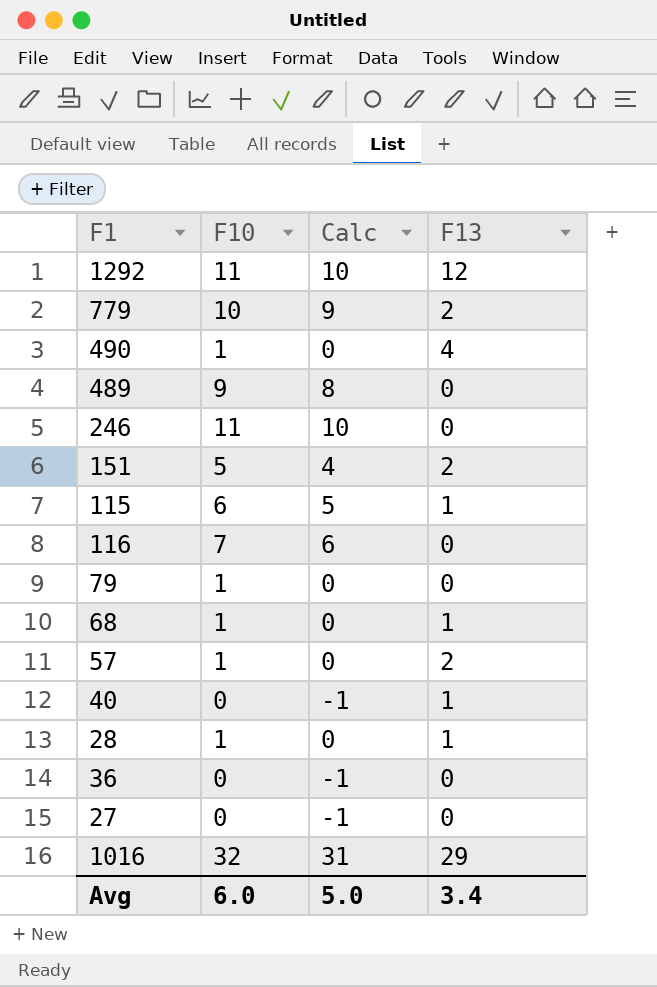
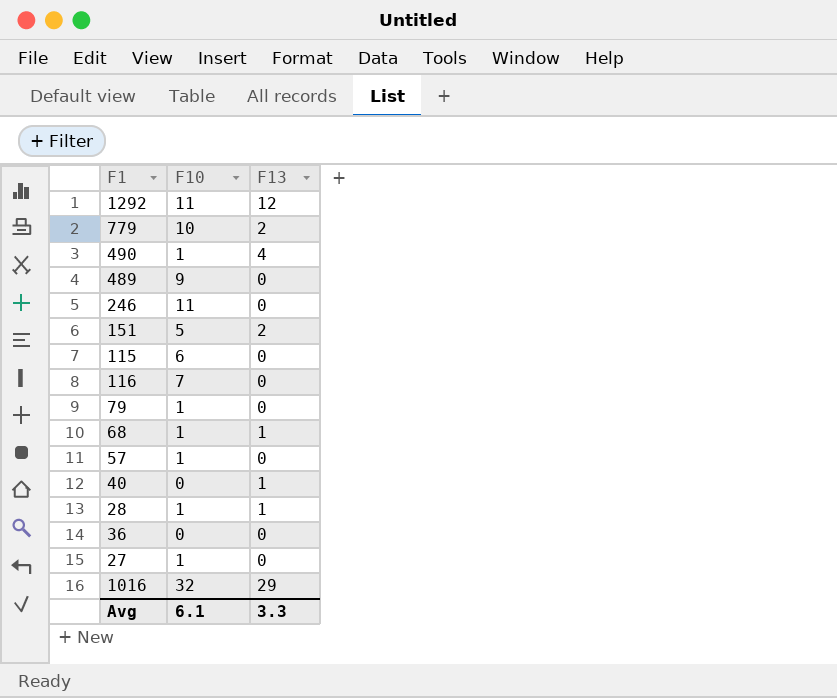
column Calc | formula: [F10] - 1 -> none
115 | F13: 1 -> 0
57 | F13: 2 -> 0
27 | F10: 0 -> 1
Avg | F10: 6.0 -> 6.1
Avg | F13: 3.4 -> 3.3

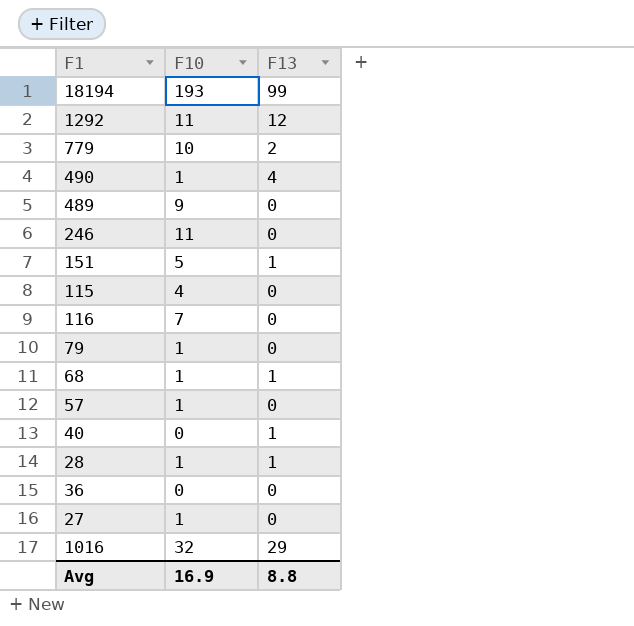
row 18194: none -> 193 | 99
151 | F13: 2 -> 1
115 | F10: 6 -> 4
Avg | F10: 6.1 -> 16.9
Avg | F13: 3.3 -> 8.8

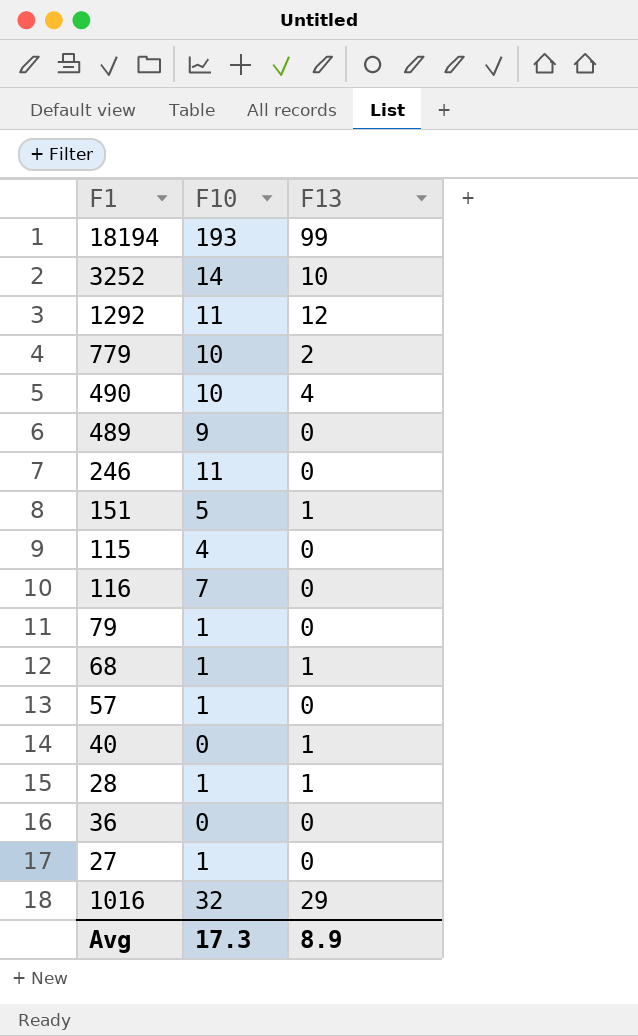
row 3252: none -> 14 | 10
490 | F10: 1 -> 10
Avg | F10: 16.9 -> 17.3
Avg | F13: 8.8 -> 8.9

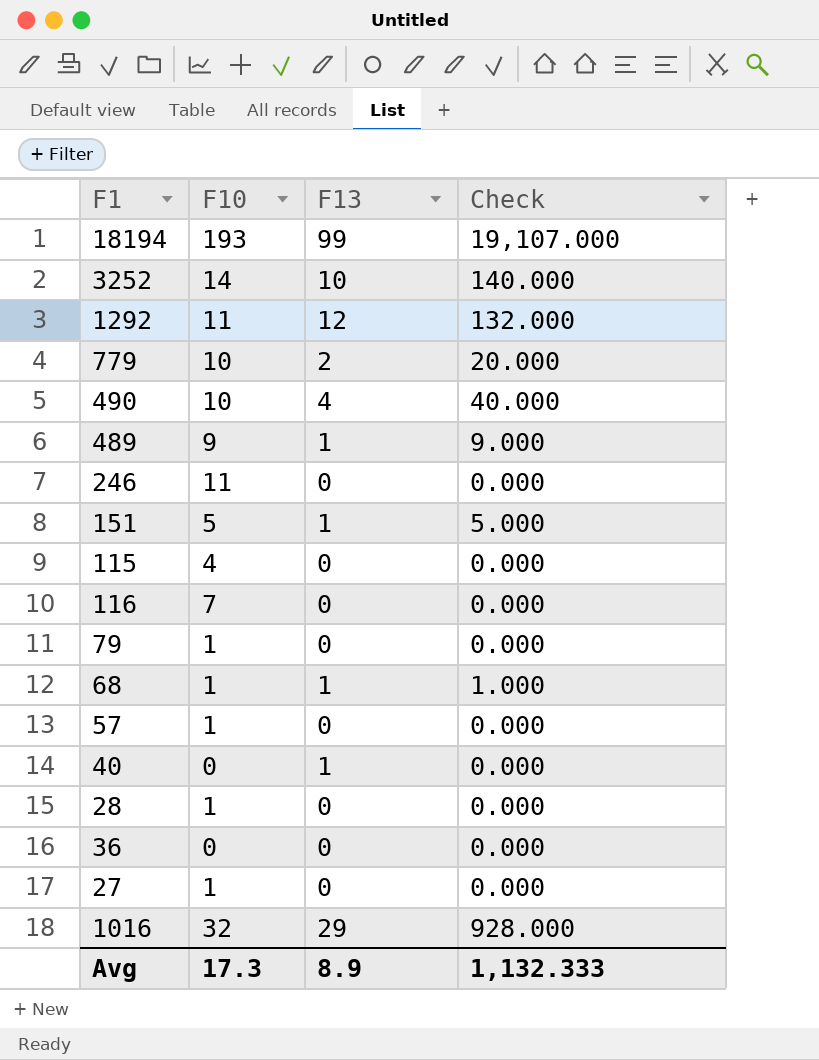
column Check | formula: none -> [F10] * [F13]
489 | F13: 0 -> 1
28 | F13: 1 -> 0

